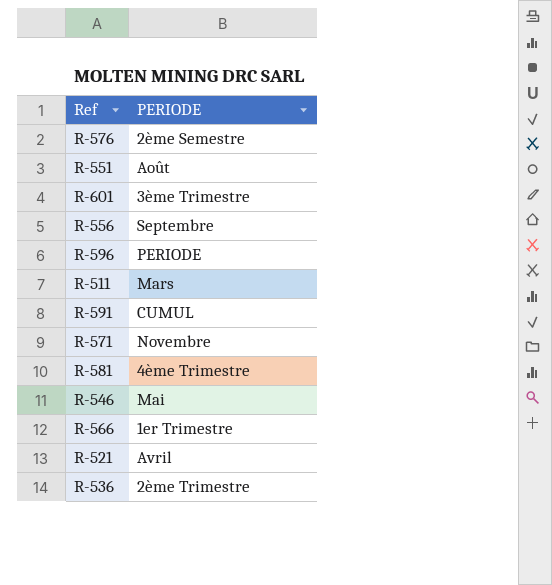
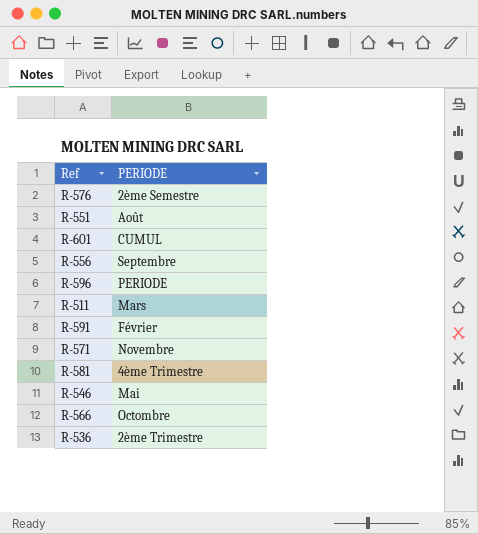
row R-521: Avril -> none
R-601 | PERIODE: 3ème Trimestre -> CUMUL
R-591 | PERIODE: CUMUL -> Février
R-566 | PERIODE: 1er Trimestre -> Octombre

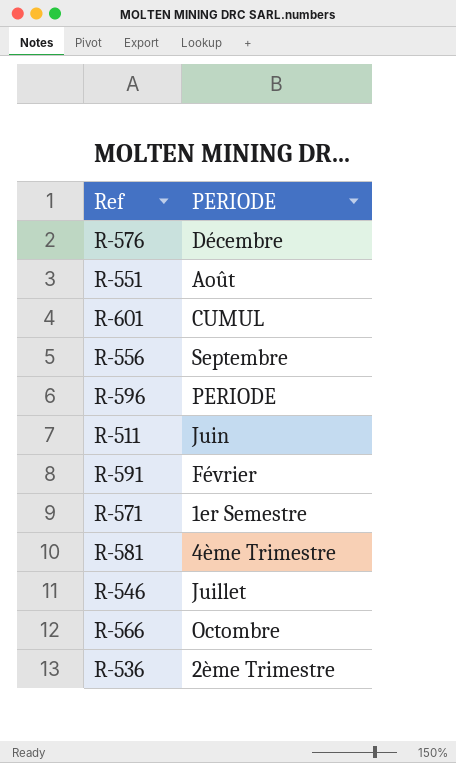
R-576 | PERIODE: 2ème Semestre -> Décembre
R-511 | PERIODE: Mars -> Juin
R-571 | PERIODE: Novembre -> 1er Semestre
R-546 | PERIODE: Mai -> Juillet

